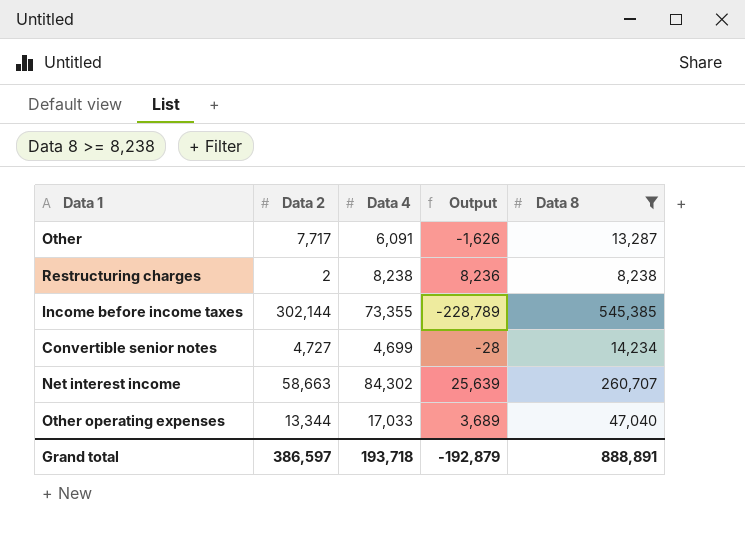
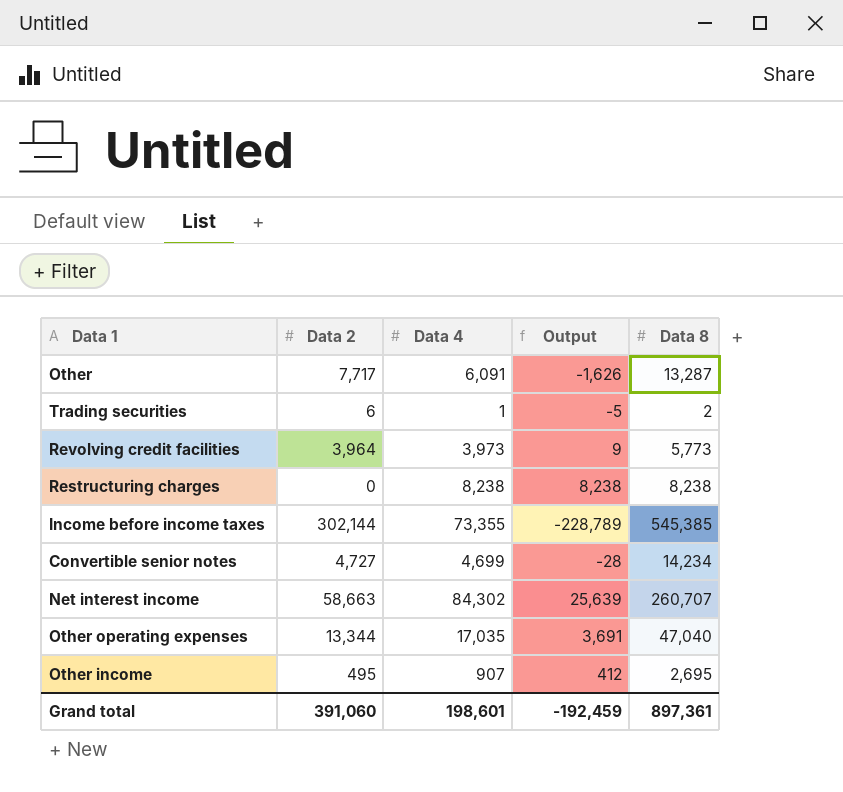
filter: Data 8 >= 8,238 -> none
Restructuring charges | Data 2: 2 -> 0
Restructuring charges | Output: 8,236 -> 8,238
Other operating expenses | Data 4: 17,033 -> 17,035
Other operating expenses | Output: 3,689 -> 3,691
Grand total | Data 2: 386,597 -> 391,060
Grand total | Data 4: 193,718 -> 198,601
Grand total | Output: -192,879 -> -192,459
Grand total | Data 8: 888,891 -> 897,361

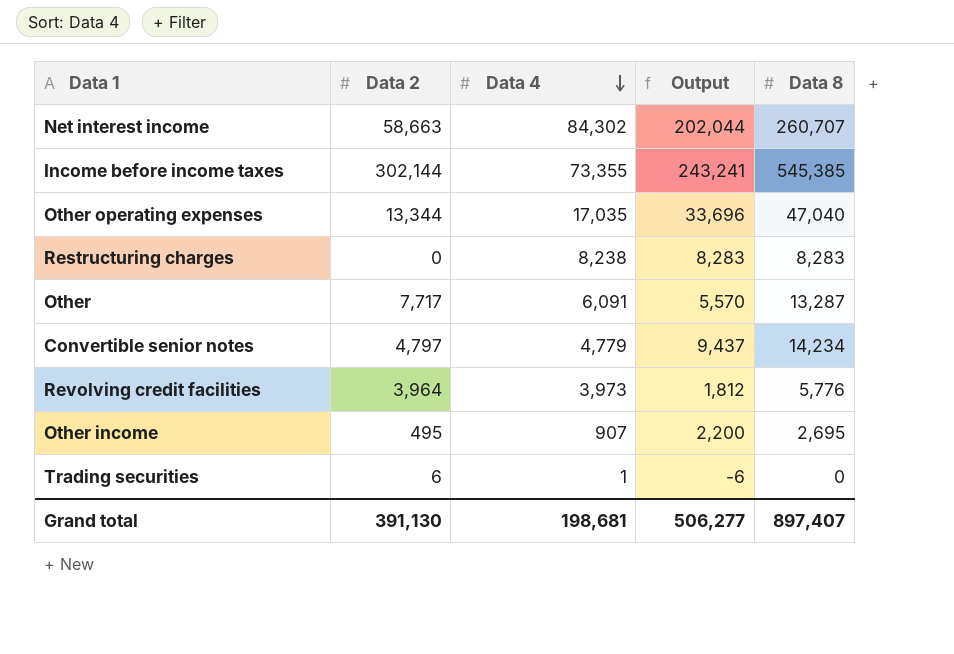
row order: none -> Data 4 descending
column Output | formula: [Data 4] - [Data 2] -> [Data 8] - [Data 2]
Restructuring charges | Data 8: 8,238 -> 8,283
Convertible senior notes | Data 2: 4,727 -> 4,797
Convertible senior notes | Data 4: 4,699 -> 4,779
Revolving credit facilities | Data 8: 5,773 -> 5,776
Trading securities | Data 8: 2 -> 0
Grand total | Data 2: 391,060 -> 391,130
Grand total | Data 4: 198,601 -> 198,681
Grand total | Output: -192,459 -> 506,277
Grand total | Data 8: 897,361 -> 897,407

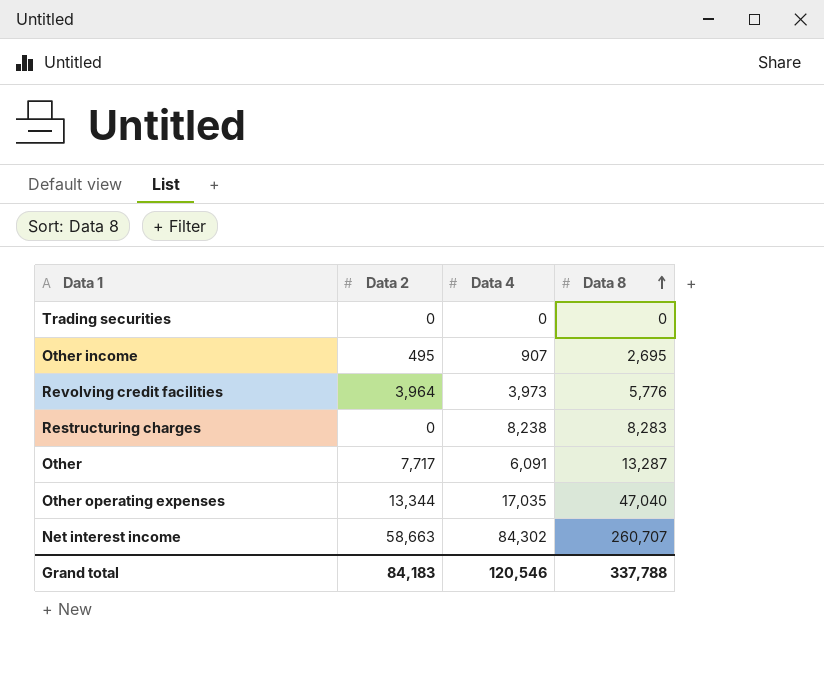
row order: Data 4 descending -> Data 8 ascending
column Output | formula: [Data 8] - [Data 2] -> none
row Income before income taxes: 302,144 | 73,355 | 243,241 | 545,385 -> none
row Convertible senior notes: 4,797 | 4,779 | 9,437 | 14,234 -> none
Trading securities | Data 2: 6 -> 0
Trading securities | Data 4: 1 -> 0
Grand total | Data 2: 391,130 -> 84,183
Grand total | Data 4: 198,681 -> 120,546
Grand total | Data 8: 897,407 -> 337,788

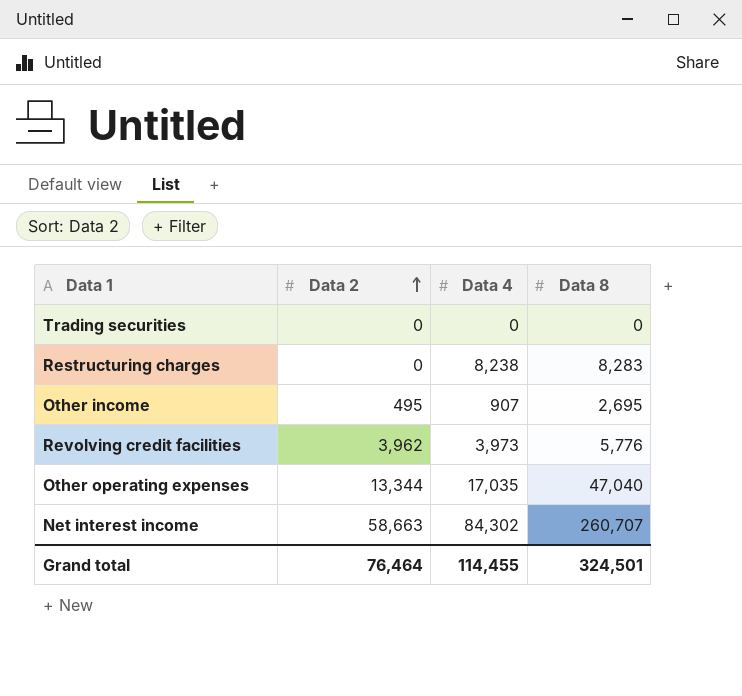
row order: Data 8 ascending -> Data 2 ascending
row Other: 7,717 | 6,091 | 13,287 -> none
Revolving credit facilities | Data 2: 3,964 -> 3,962
Grand total | Data 2: 84,183 -> 76,464
Grand total | Data 4: 120,546 -> 114,455
Grand total | Data 8: 337,788 -> 324,501

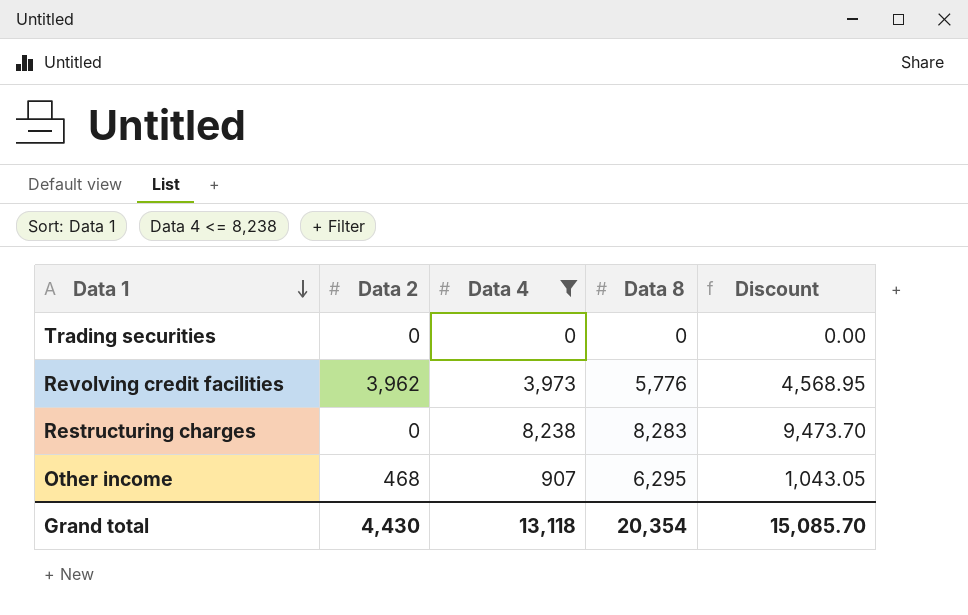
filter: none -> Data 4 <= 8,238
row order: Data 2 ascending -> Data 1 descending
column Discount | formula: none -> [Data 4] * 1.15
Other income | Data 2: 495 -> 468
Other income | Data 8: 2,695 -> 6,295
Grand total | Data 2: 76,464 -> 4,430
Grand total | Data 4: 114,455 -> 13,118
Grand total | Data 8: 324,501 -> 20,354

